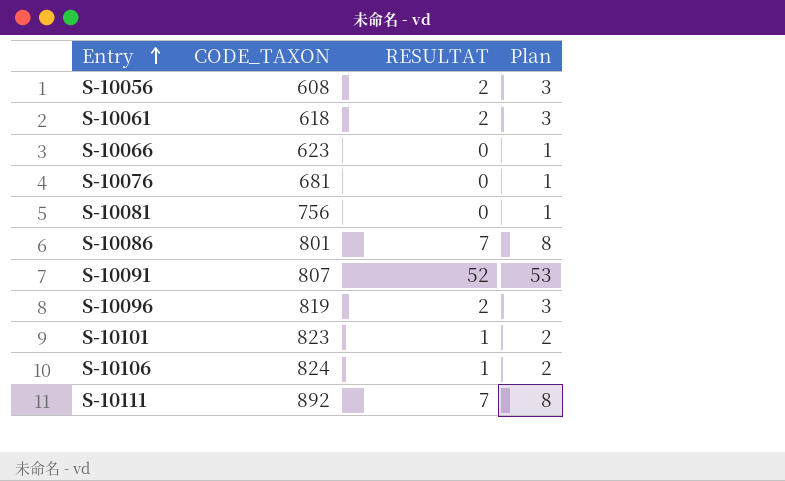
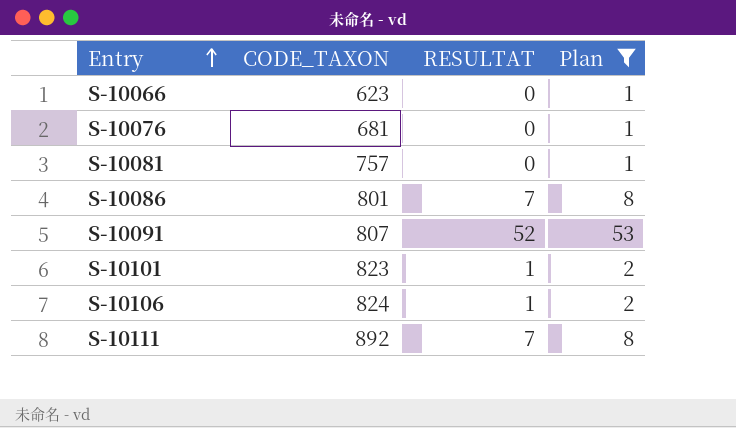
filter: none -> Plan != 3
S-10081 | CODE_TAXON: 756 -> 757

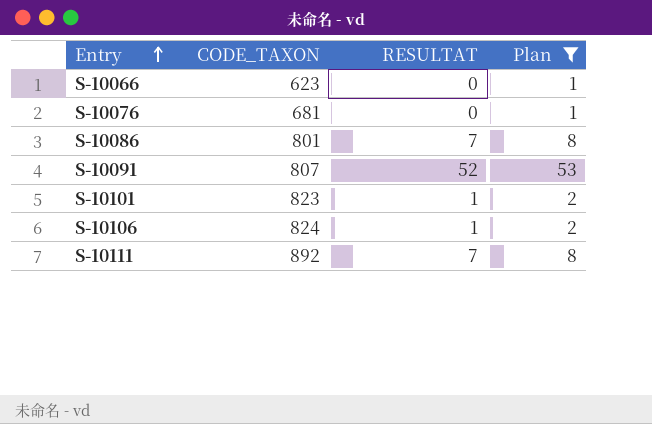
row S-10081: 757 | 0 | 1 -> none

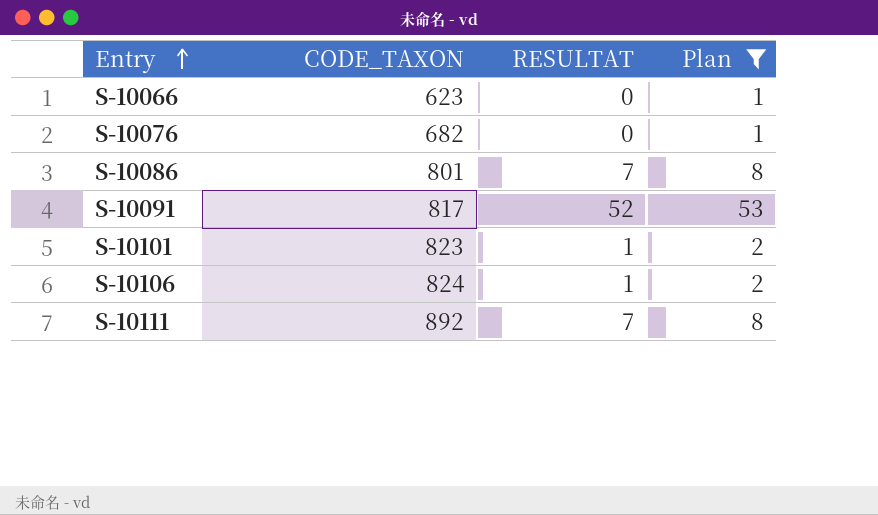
S-10076 | CODE_TAXON: 681 -> 682
S-10091 | CODE_TAXON: 807 -> 817

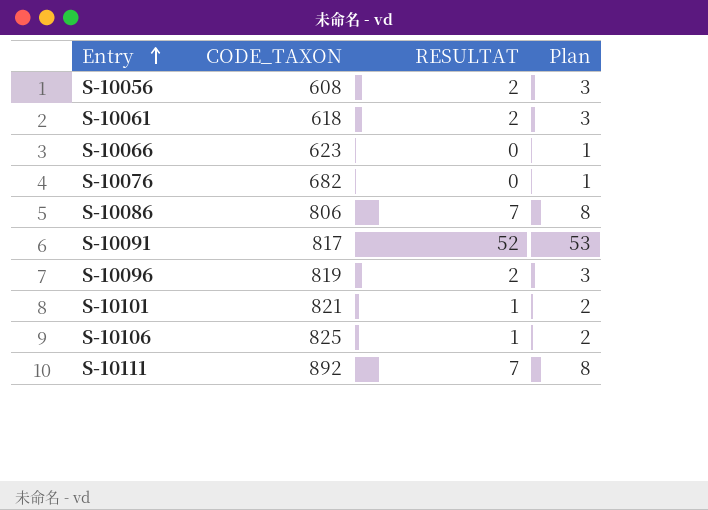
filter: Plan != 3 -> none
S-10086 | CODE_TAXON: 801 -> 806
S-10101 | CODE_TAXON: 823 -> 821
S-10106 | CODE_TAXON: 824 -> 825

